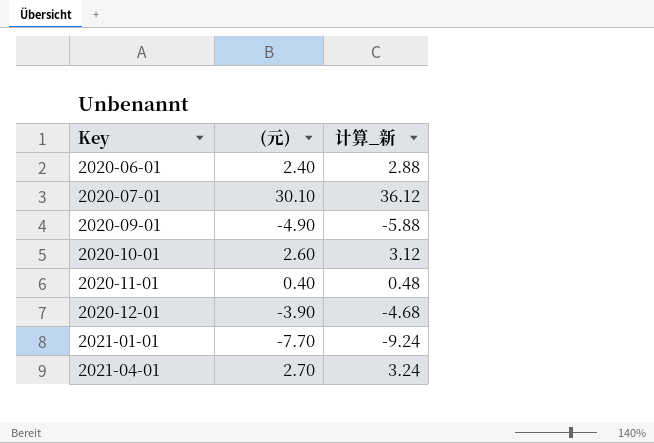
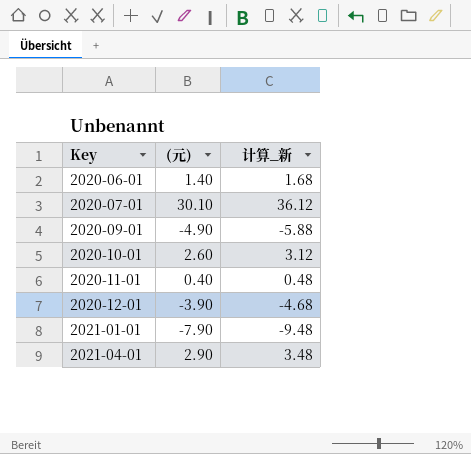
2020-06-01 | (元): 2.40 -> 1.40
2020-06-01 | 计算_新: 2.88 -> 1.68
2021-01-01 | (元): -7.70 -> -7.90
2021-01-01 | 计算_新: -9.24 -> -9.48
2021-04-01 | (元): 2.70 -> 2.90
2021-04-01 | 计算_新: 3.24 -> 3.48

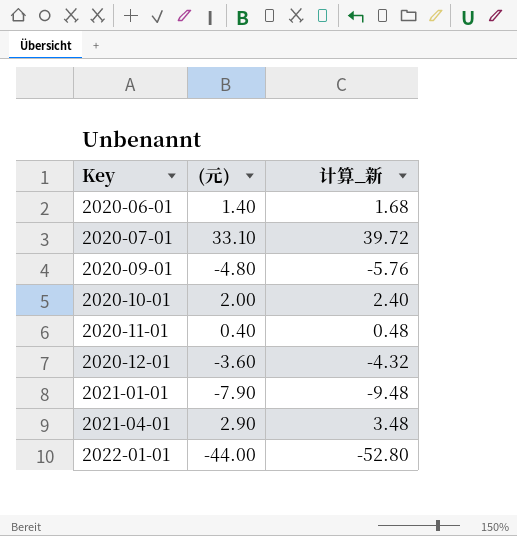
2020-07-01 | (元): 30.10 -> 33.10
2020-07-01 | 计算_新: 36.12 -> 39.72
2020-09-01 | (元): -4.90 -> -4.80
2020-09-01 | 计算_新: -5.88 -> -5.76
2020-10-01 | (元): 2.60 -> 2.00
2020-10-01 | 计算_新: 3.12 -> 2.40
2020-12-01 | (元): -3.90 -> -3.60
2020-12-01 | 计算_新: -4.68 -> -4.32
row 2022-01-01: none -> -44.00 | -52.80

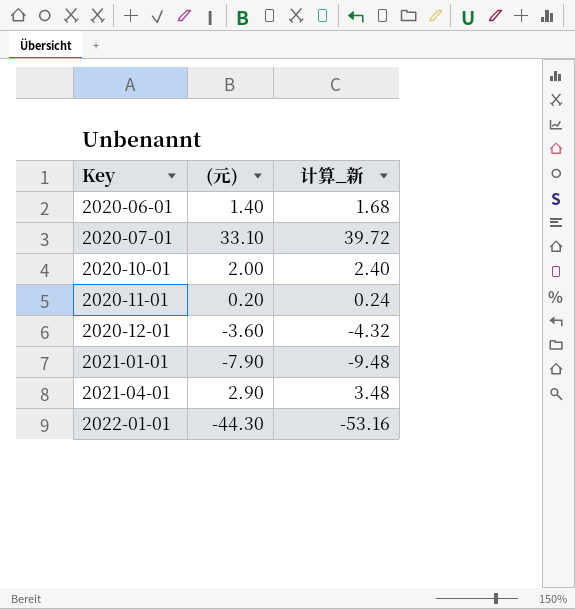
row 2020-09-01: -4.80 | -5.76 -> none
2020-11-01 | (元): 0.40 -> 0.20
2020-11-01 | 计算_新: 0.48 -> 0.24
2022-01-01 | (元): -44.00 -> -44.30
2022-01-01 | 计算_新: -52.80 -> -53.16

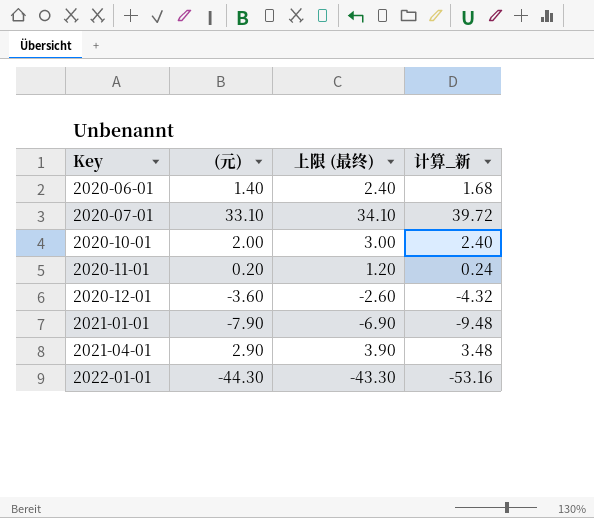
column 上限 (最终) | formula: none -> [(元)] + 1

